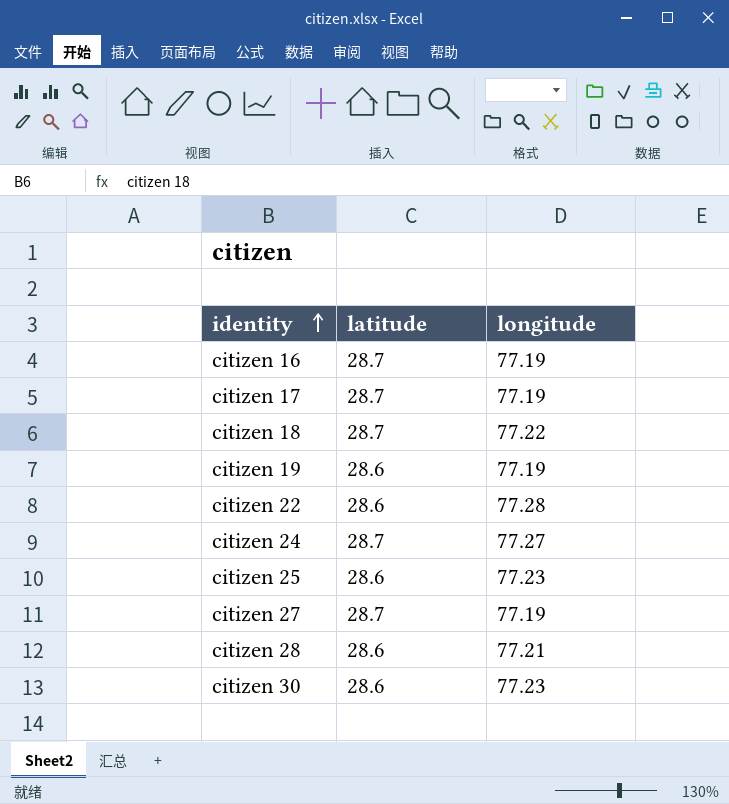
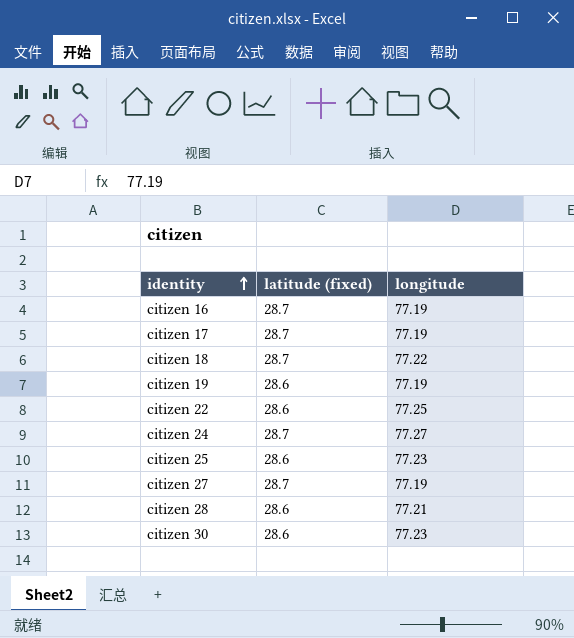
column name: latitude -> latitude (fixed)
citizen 22 | longitude: 77.28 -> 77.25

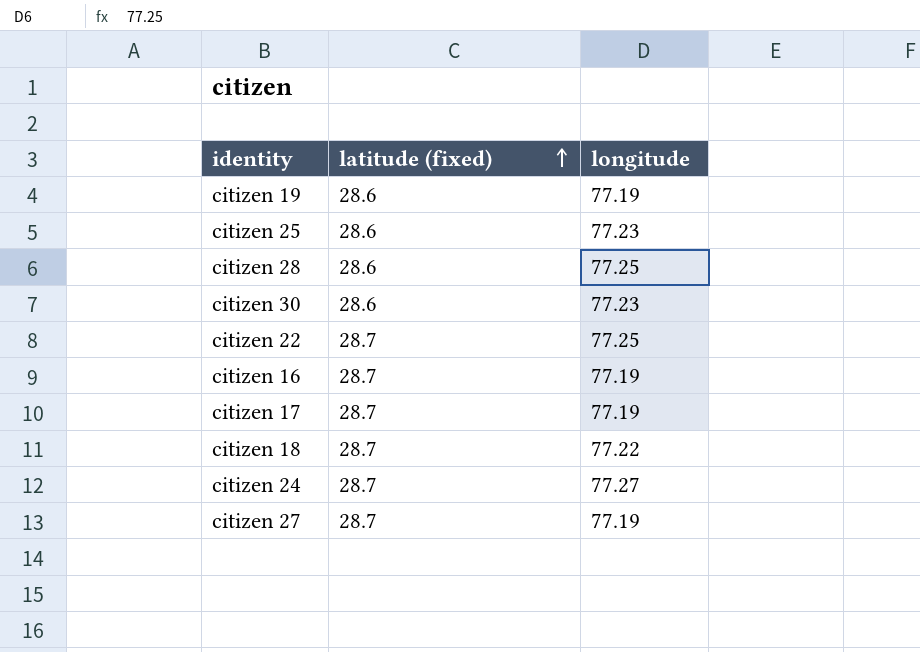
row order: identity ascending -> latitude (fixed) ascending
citizen 28 | longitude: 77.21 -> 77.25
citizen 22 | latitude (fixed): 28.6 -> 28.7

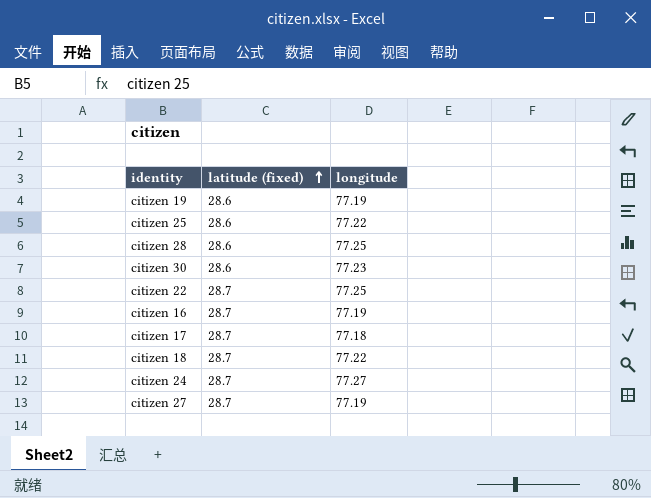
citizen 25 | longitude: 77.23 -> 77.22
citizen 17 | longitude: 77.19 -> 77.18

